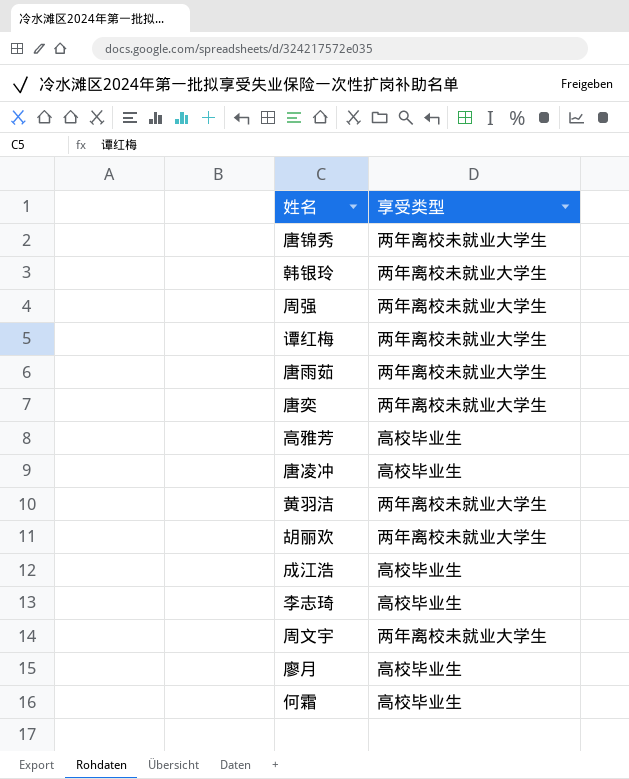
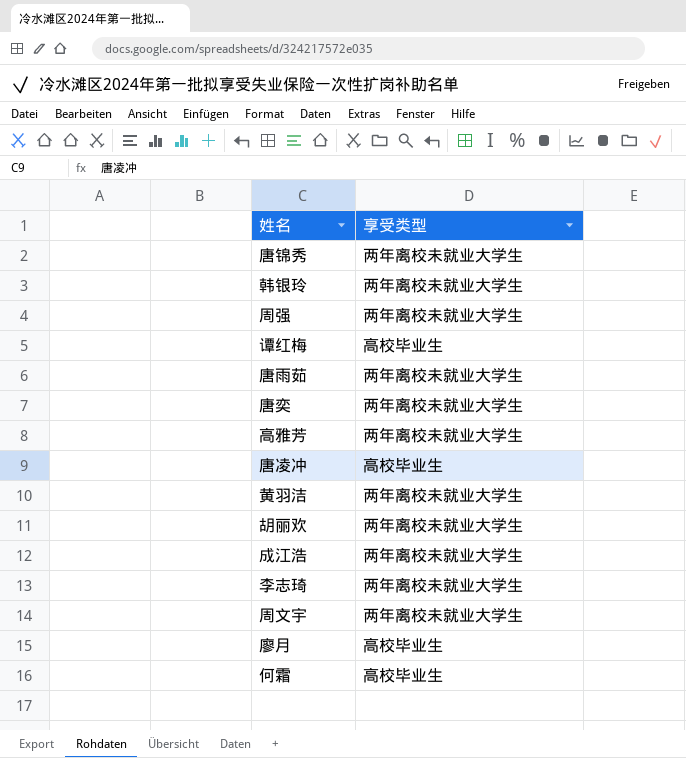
谭红梅 | 享受类型: 两年离校未就业大学生 -> 高校毕业生
高雅芳 | 享受类型: 高校毕业生 -> 两年离校未就业大学生
成江浩 | 享受类型: 高校毕业生 -> 两年离校未就业大学生
李志琦 | 享受类型: 高校毕业生 -> 两年离校未就业大学生

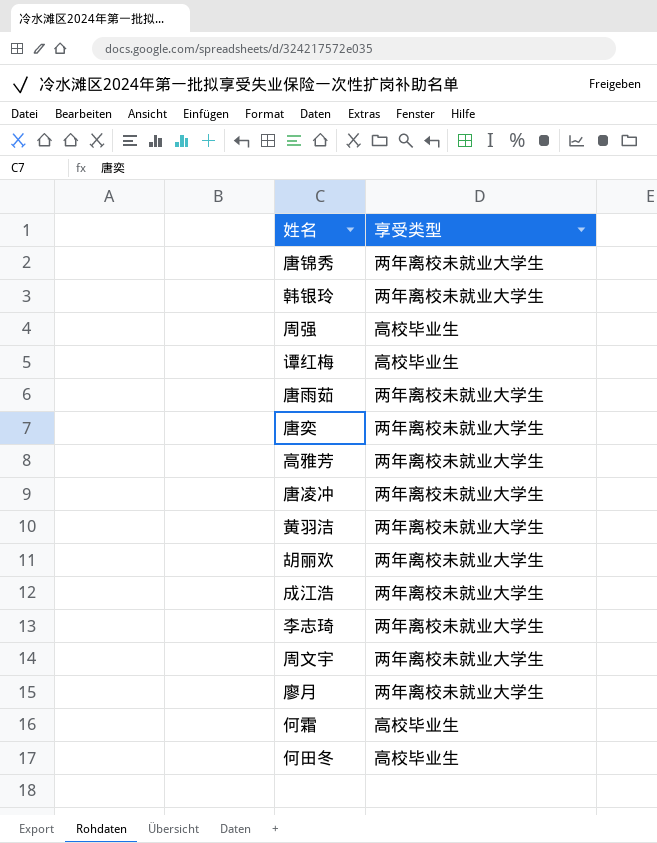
周强 | 享受类型: 两年离校未就业大学生 -> 高校毕业生
唐凌冲 | 享受类型: 高校毕业生 -> 两年离校未就业大学生
廖月 | 享受类型: 高校毕业生 -> 两年离校未就业大学生
row 何田冬: none -> 高校毕业生

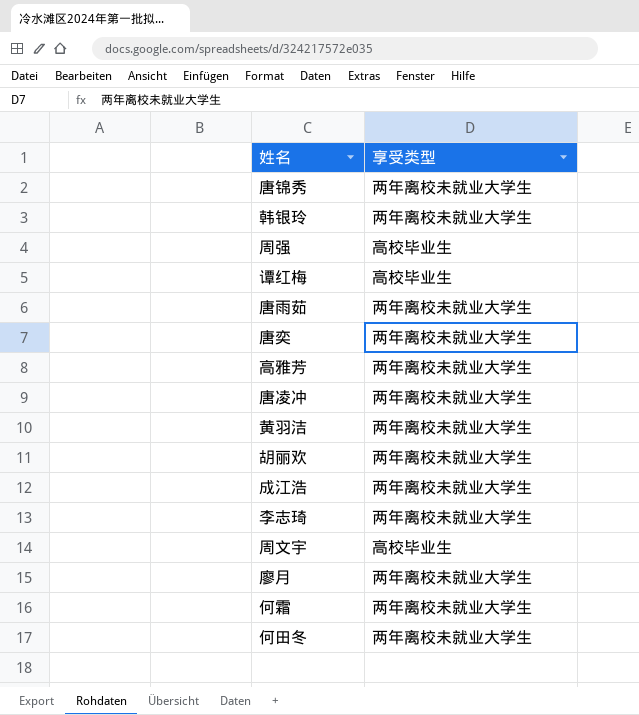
周文宇 | 享受类型: 两年离校未就业大学生 -> 高校毕业生
何霜 | 享受类型: 高校毕业生 -> 两年离校未就业大学生
何田冬 | 享受类型: 高校毕业生 -> 两年离校未就业大学生

